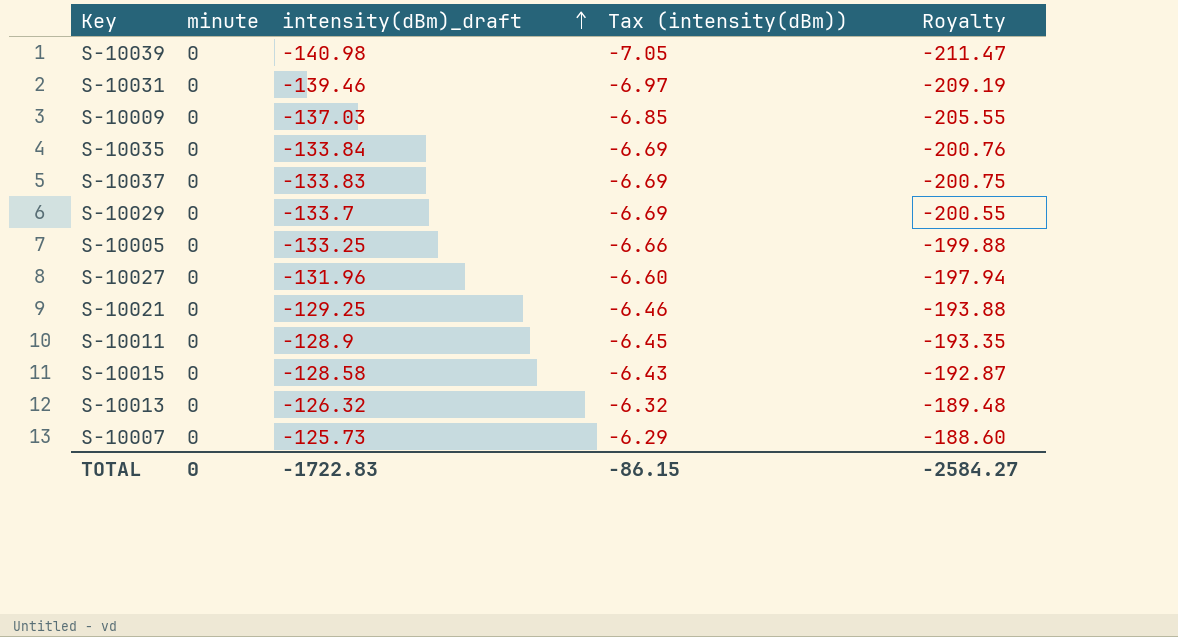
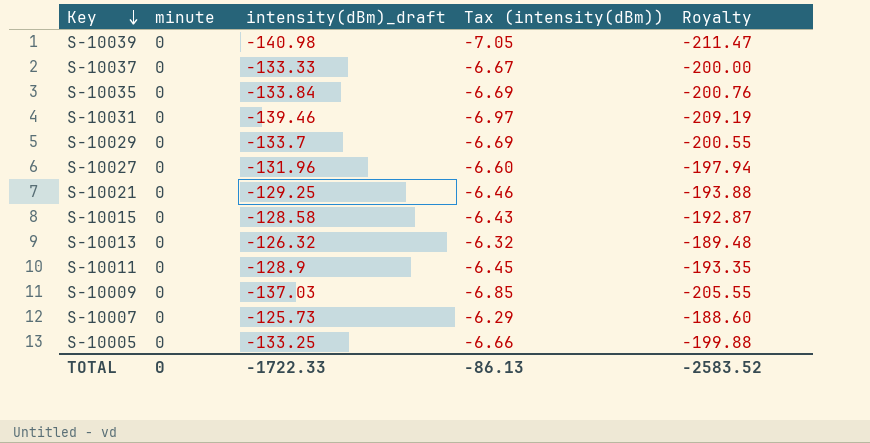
row order: intensity(dBm)_draft ascending -> Key descending
S-10037 | intensity(dBm)_draft: -133.83 -> -133.33
S-10037 | Tax (intensity(dBm)): -6.69 -> -6.67
S-10037 | Royalty: -200.75 -> -200.00
TOTAL | intensity(dBm)_draft: -1722.83 -> -1722.33
TOTAL | Tax (intensity(dBm)): -86.15 -> -86.13
TOTAL | Royalty: -2584.27 -> -2583.52

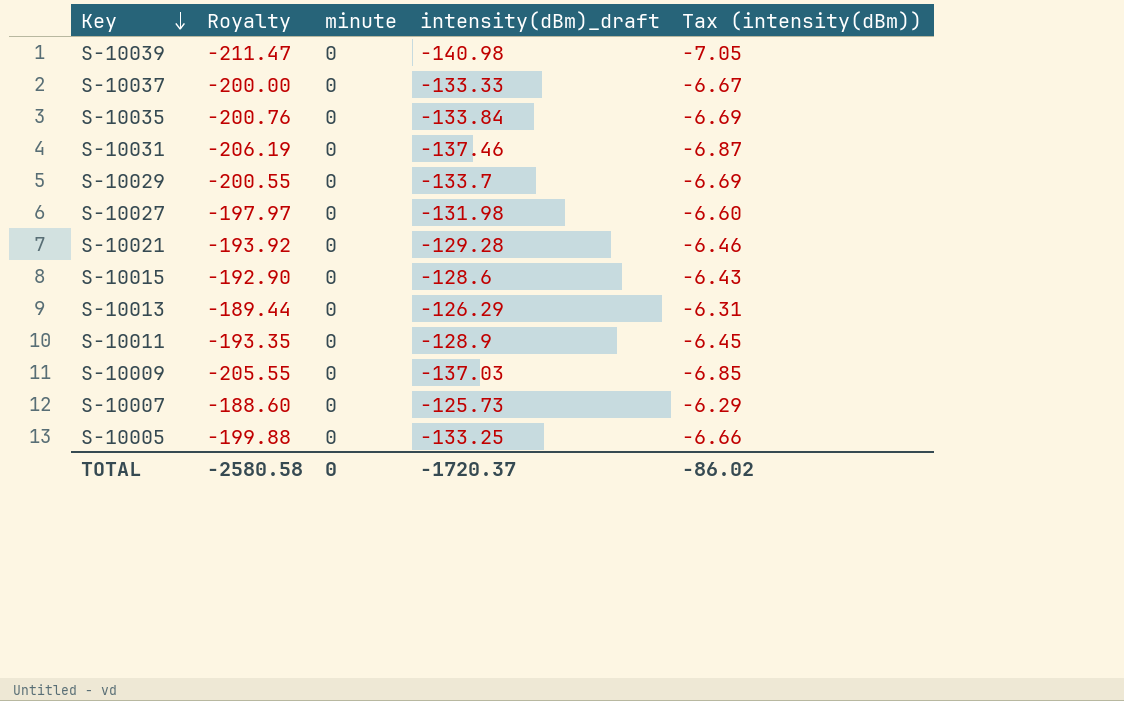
column Royalty | position: 5 -> 2
S-10031 | Royalty: -209.19 -> -206.19
S-10031 | intensity(dBm)_draft: -139.46 -> -137.46
S-10031 | Tax (intensity(dBm)): -6.97 -> -6.87
S-10027 | Royalty: -197.94 -> -197.97
S-10027 | intensity(dBm)_draft: -131.96 -> -131.98
S-10021 | Royalty: -193.88 -> -193.92
S-10021 | intensity(dBm)_draft: -129.25 -> -129.28
S-10015 | Royalty: -192.87 -> -192.90
S-10015 | intensity(dBm)_draft: -128.58 -> -128.6
S-10013 | Royalty: -189.48 -> -189.44
S-10013 | intensity(dBm)_draft: -126.32 -> -126.29
S-10013 | Tax (intensity(dBm)): -6.32 -> -6.31
TOTAL | Royalty: -2583.52 -> -2580.58
TOTAL | intensity(dBm)_draft: -1722.33 -> -1720.37
TOTAL | Tax (intensity(dBm)): -86.13 -> -86.02

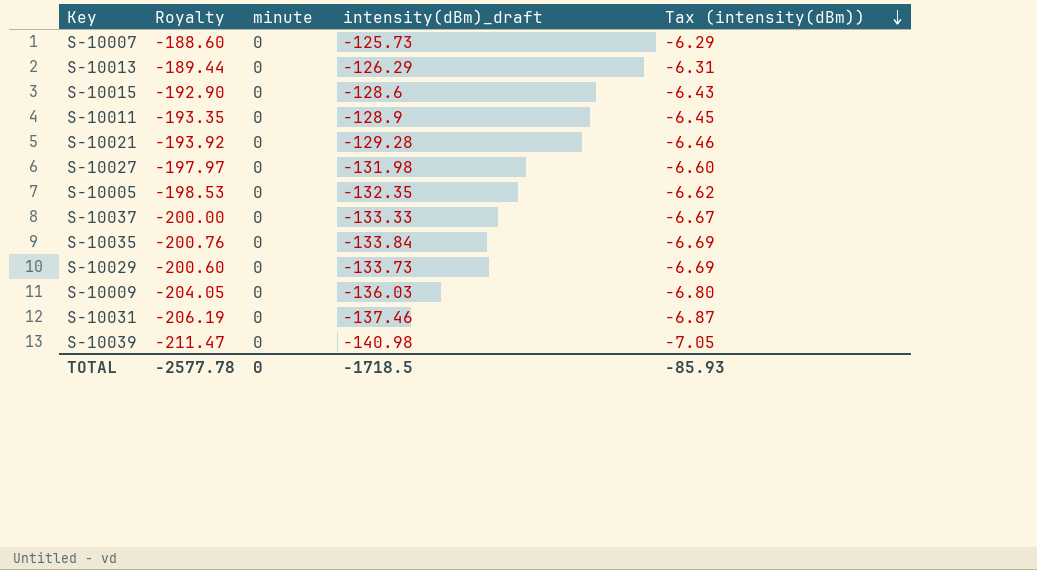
row order: Key descending -> Tax (intensity(dBm)) descending
S-10005 | Royalty: -199.88 -> -198.53
S-10005 | intensity(dBm)_draft: -133.25 -> -132.35
S-10005 | Tax (intensity(dBm)): -6.66 -> -6.62
S-10029 | Royalty: -200.55 -> -200.60
S-10029 | intensity(dBm)_draft: -133.7 -> -133.73
S-10009 | Royalty: -205.55 -> -204.05
S-10009 | intensity(dBm)_draft: -137.03 -> -136.03
S-10009 | Tax (intensity(dBm)): -6.85 -> -6.80
TOTAL | Royalty: -2580.58 -> -2577.78
TOTAL | intensity(dBm)_draft: -1720.37 -> -1718.5
TOTAL | Tax (intensity(dBm)): -86.02 -> -85.93

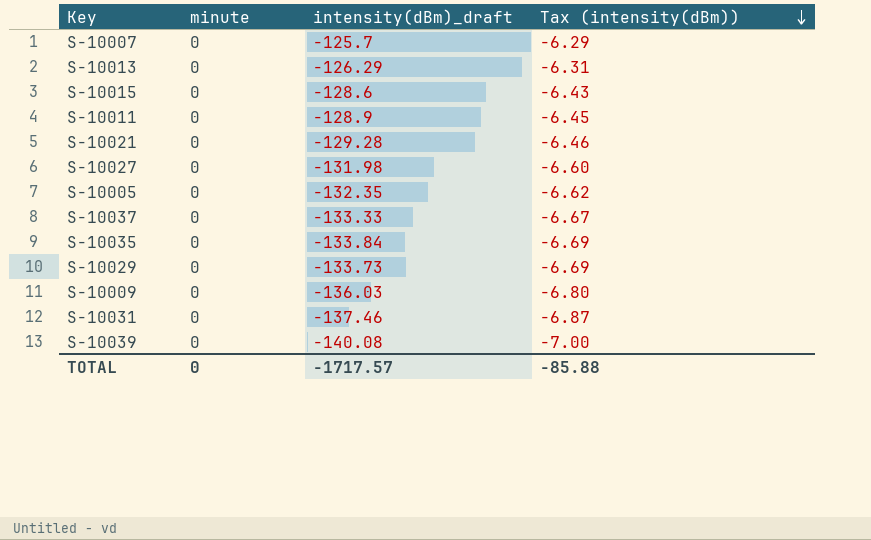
column Royalty | formula: [intensity(dBm)_draft] * 1.5 -> none
S-10007 | intensity(dBm)_draft: -125.73 -> -125.7
S-10039 | intensity(dBm)_draft: -140.98 -> -140.08
S-10039 | Tax (intensity(dBm)): -7.05 -> -7.00
TOTAL | intensity(dBm)_draft: -1718.5 -> -1717.57
TOTAL | Tax (intensity(dBm)): -85.93 -> -85.88

